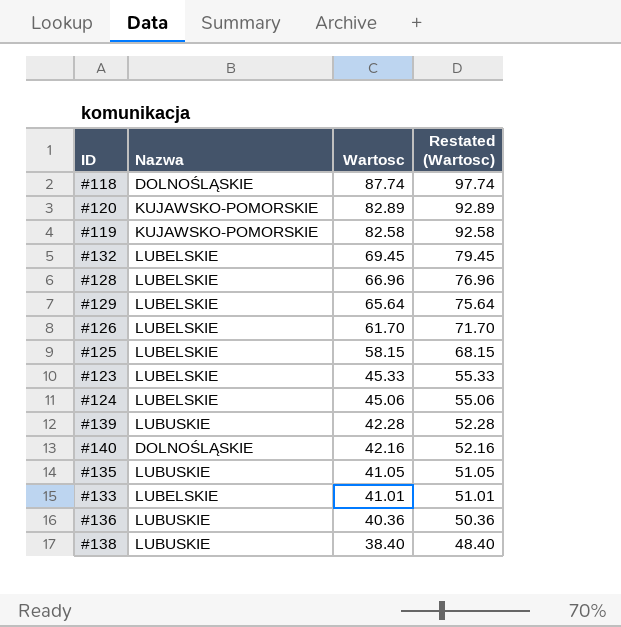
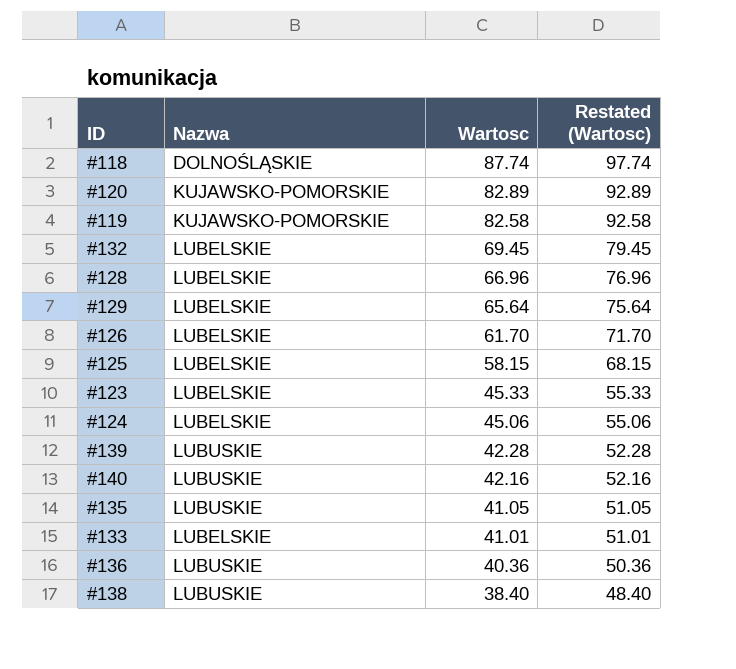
#140 | Nazwa: DOLNOŚLĄSKIE -> LUBUSKIE

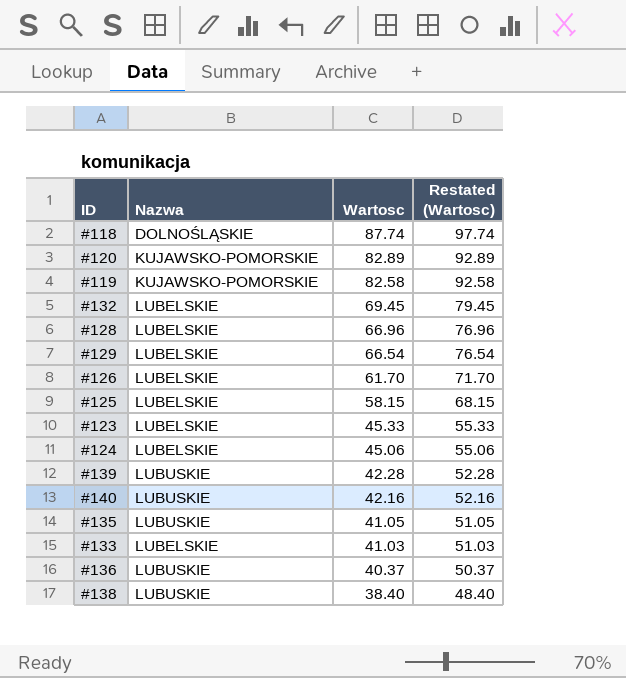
#129 | Wartosc: 65.64 -> 66.54
#129 | Restated (Wartosc): 75.64 -> 76.54
#133 | Wartosc: 41.01 -> 41.03
#133 | Restated (Wartosc): 51.01 -> 51.03
#136 | Wartosc: 40.36 -> 40.37
#136 | Restated (Wartosc): 50.36 -> 50.37

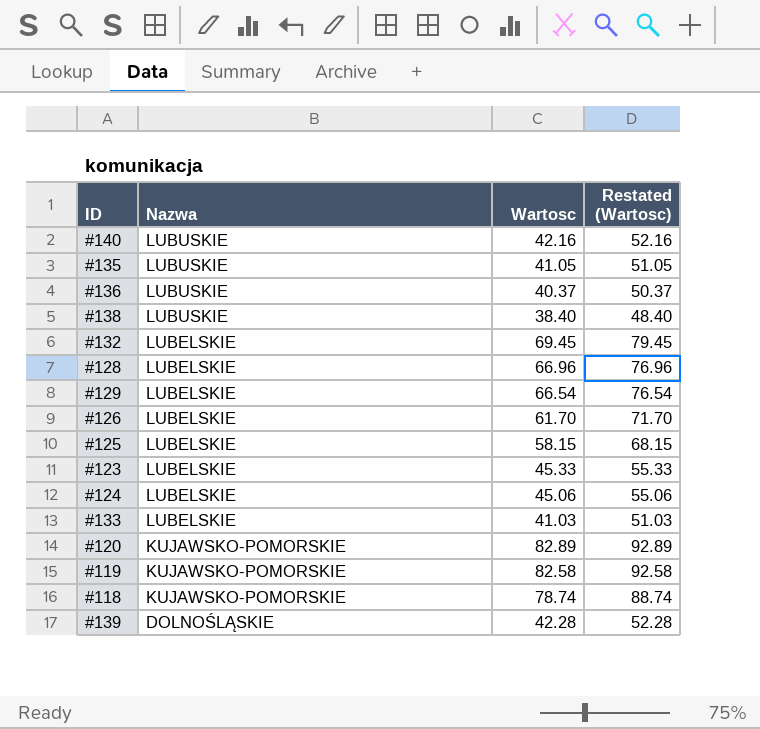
row order: Wartosc descending -> Nazwa descending
#118 | Nazwa: DOLNOŚLĄSKIE -> KUJAWSKO-POMORSKIE
#118 | Wartosc: 87.74 -> 78.74
#118 | Restated (Wartosc): 97.74 -> 88.74
#139 | Nazwa: LUBUSKIE -> DOLNOŚLĄSKIE

